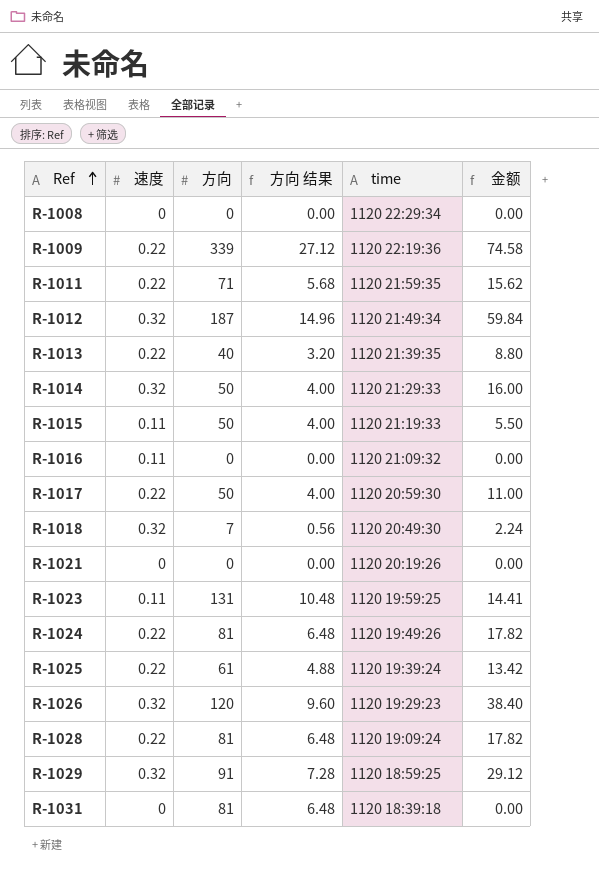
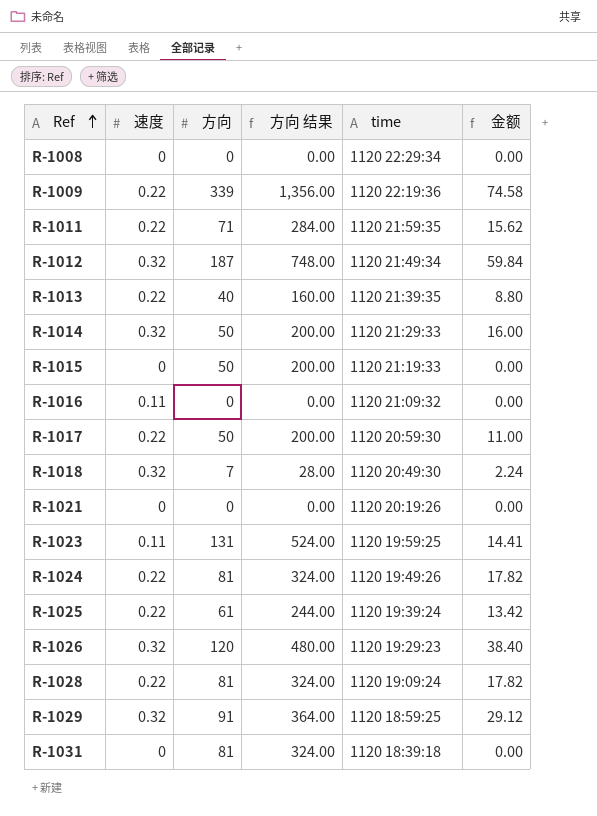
column 方向 结果 | formula: [方向] * 0.08 -> [方向] * 4
R-1015 | 速度: 0.11 -> 0
R-1015 | 金额: 5.50 -> 0.00

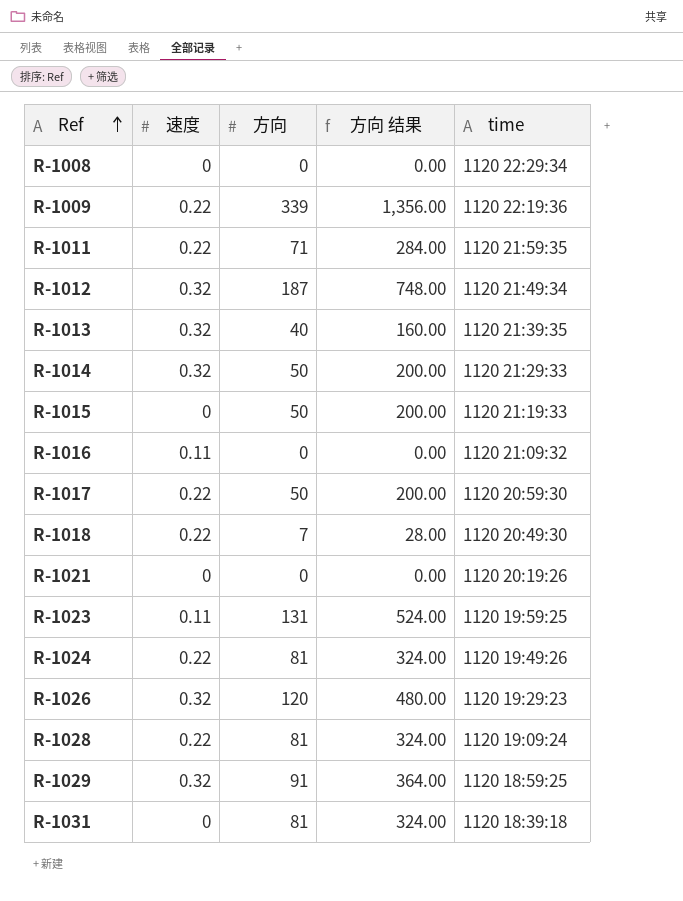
column 金额 | formula: [速度] * [方向] -> none
row R-1025: 0.22 | 61 | 244.00 | 1120 19:39:24 | 13.42 -> none
R-1013 | 速度: 0.22 -> 0.32
R-1018 | 速度: 0.32 -> 0.22

